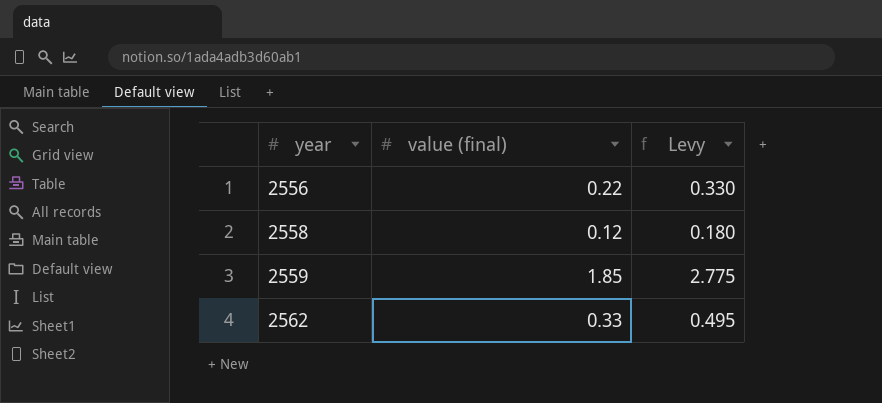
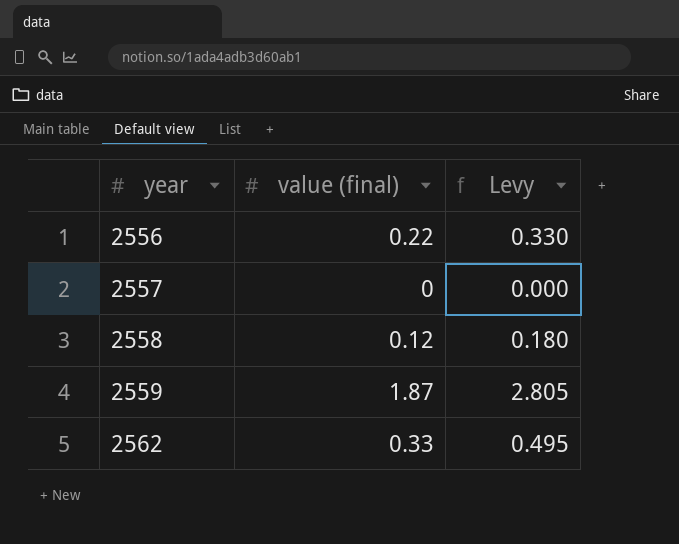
row 2557: none -> 0 | 0.000
2559 | value (final): 1.85 -> 1.87
2559 | Levy: 2.775 -> 2.805

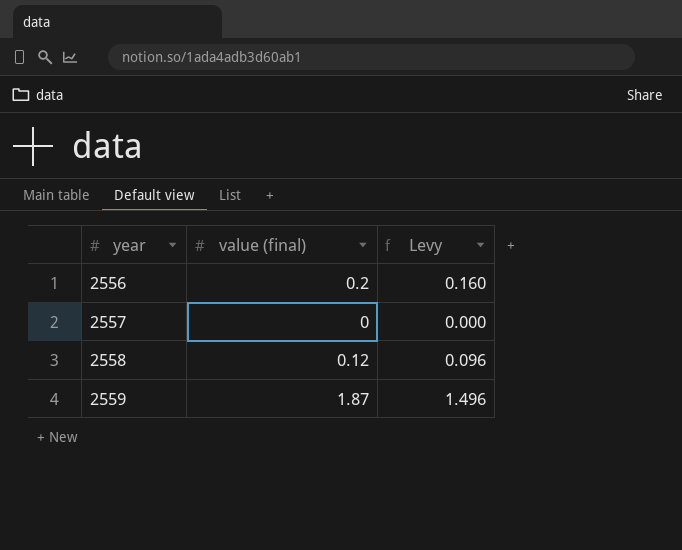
column Levy | formula: [value (final)] * 1.5 -> [value (final)] * 0.8
row 2562: 0.33 | 0.495 -> none
2556 | value (final): 0.22 -> 0.2

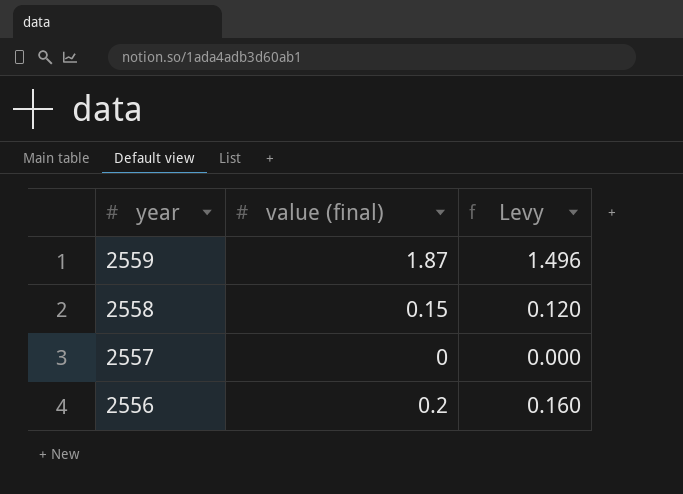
row order: year ascending -> year descending
2558 | value (final): 0.12 -> 0.15
2558 | Levy: 0.096 -> 0.120

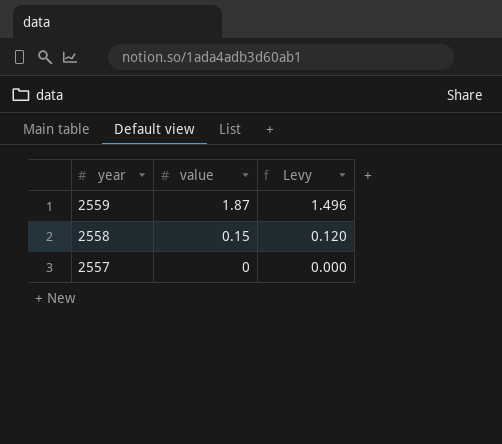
column name: value (final) -> value
row 2556: 0.2 | 0.160 -> none

